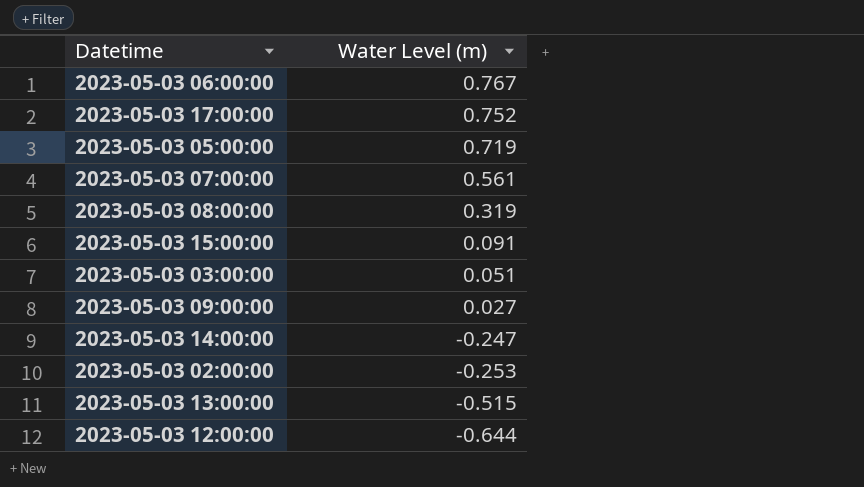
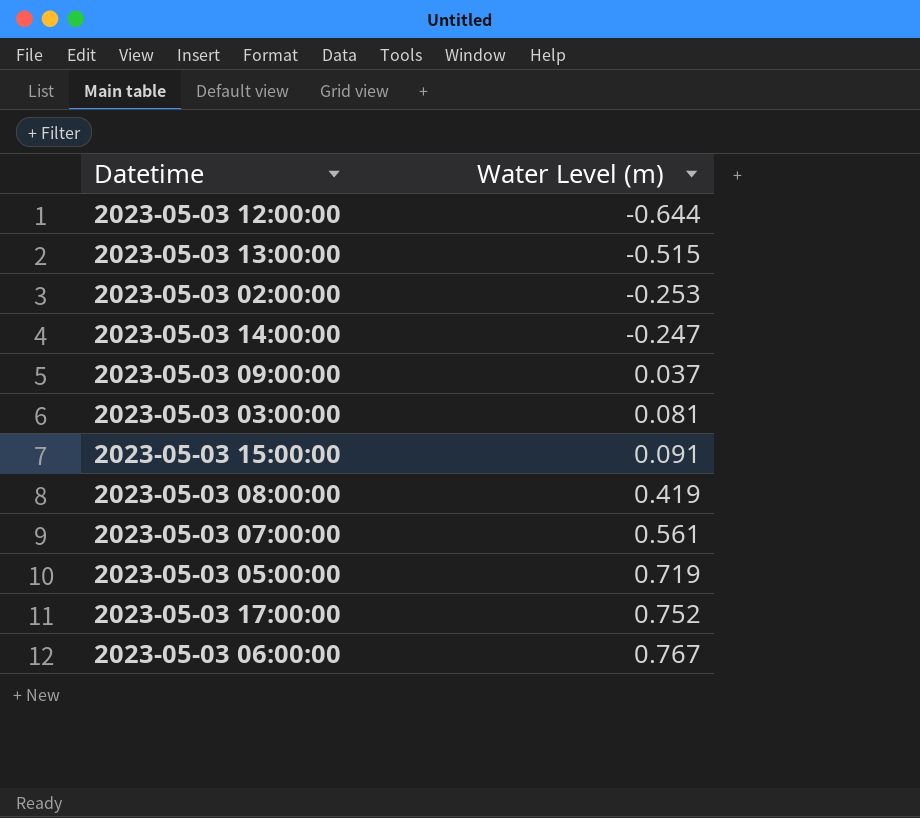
row order: Water Level (m) descending -> Water Level (m) ascending
2023-05-03 09:00:00 | Water Level (m): 0.027 -> 0.037
2023-05-03 03:00:00 | Water Level (m): 0.051 -> 0.081
2023-05-03 08:00:00 | Water Level (m): 0.319 -> 0.419

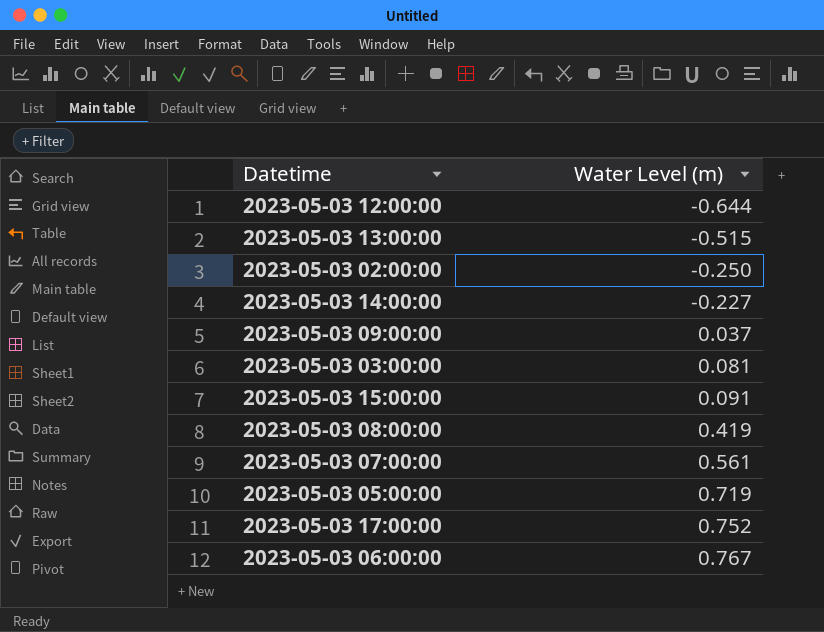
2023-05-03 02:00:00 | Water Level (m): -0.253 -> -0.250
2023-05-03 14:00:00 | Water Level (m): -0.247 -> -0.227

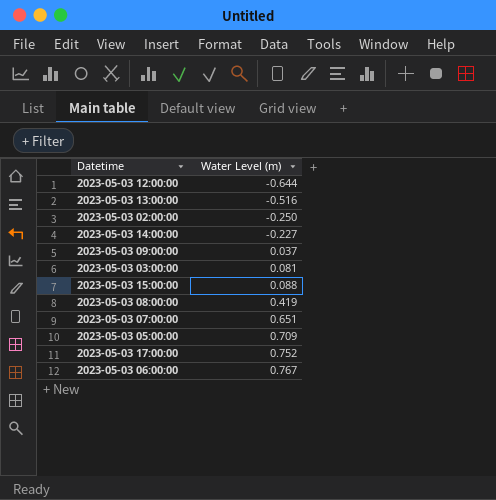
2023-05-03 13:00:00 | Water Level (m): -0.515 -> -0.516
2023-05-03 15:00:00 | Water Level (m): 0.091 -> 0.088
2023-05-03 07:00:00 | Water Level (m): 0.561 -> 0.651
2023-05-03 05:00:00 | Water Level (m): 0.719 -> 0.709

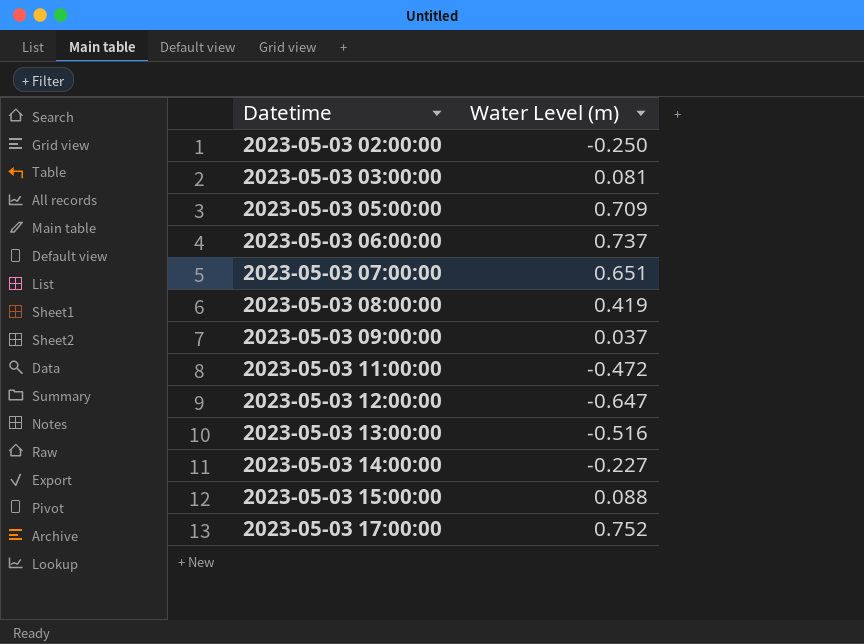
row order: Water Level (m) ascending -> Datetime ascending
2023-05-03 06:00:00 | Water Level (m): 0.767 -> 0.737
row 2023-05-03 11:00:00: none -> -0.472
2023-05-03 12:00:00 | Water Level (m): -0.644 -> -0.647

